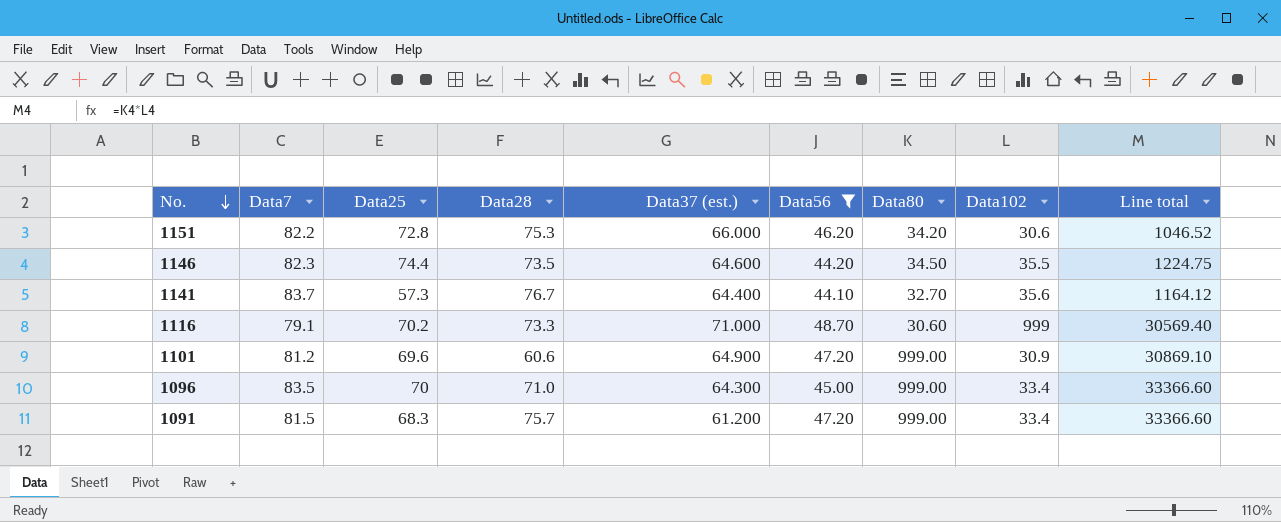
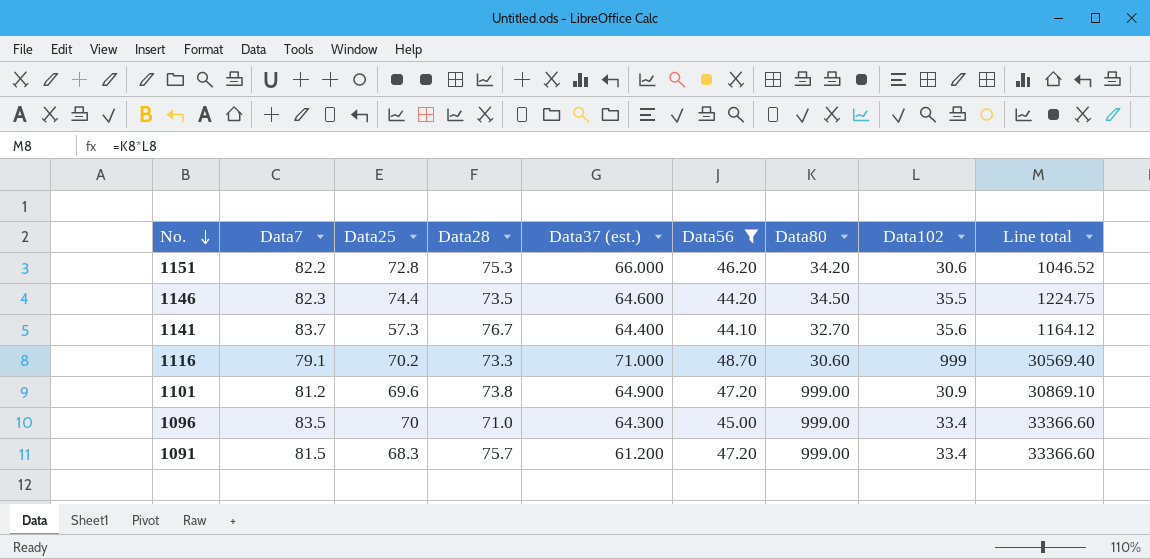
1101 | Data28: 60.6 -> 73.8

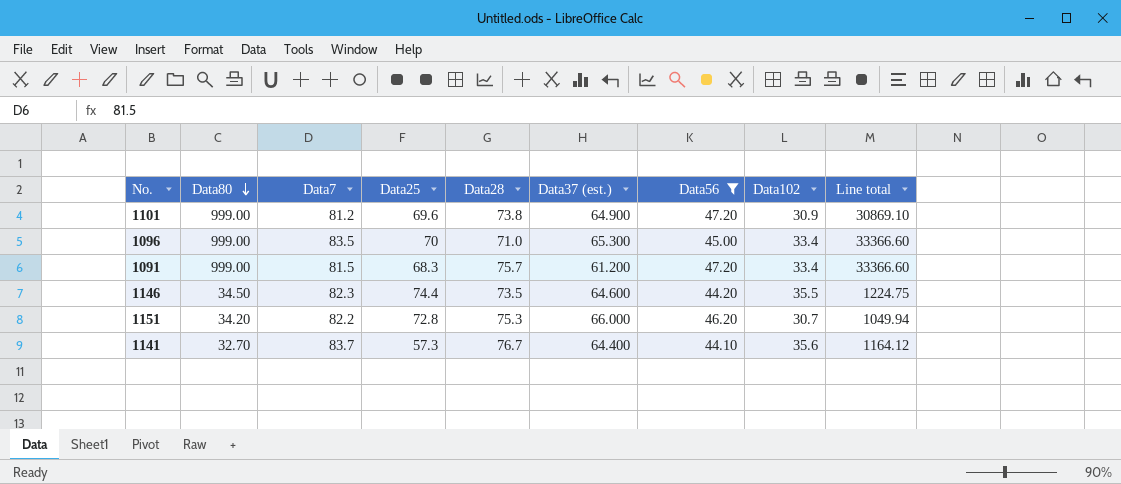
row order: No. descending -> Data80 descending
column Data80 | position: 7 -> 2
row 1116: 79.1 | 70.2 | 73.3 | 71.000 | 48.70 | 30.60 | 999 | 30569.40 -> none
1096 | Data37 (est.): 64.300 -> 65.300
1151 | Data102: 30.6 -> 30.7
1151 | Line total: 1046.52 -> 1049.94

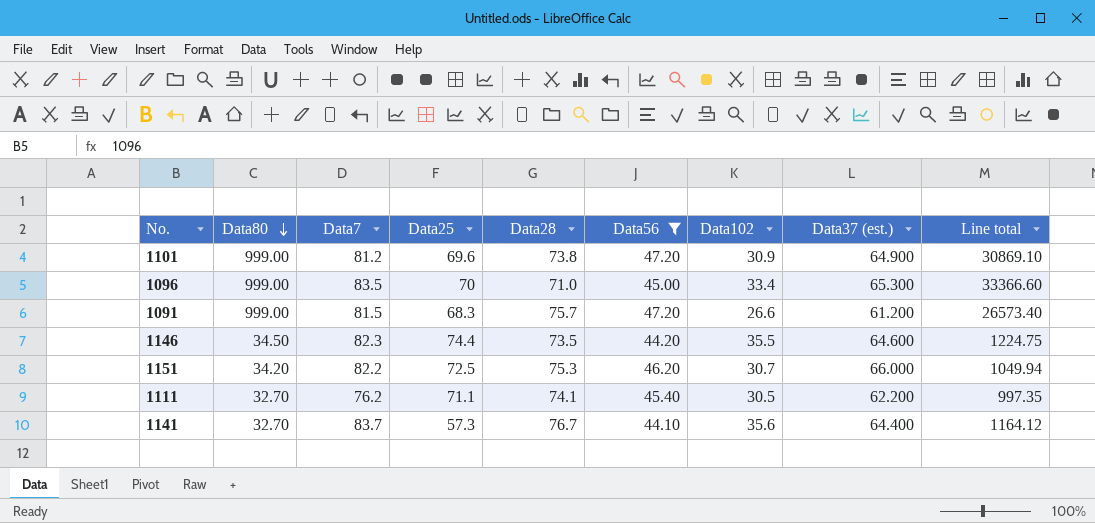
column Data37 (est.) | position: 6 -> 8
1091 | Data102: 33.4 -> 26.6
1091 | Line total: 33366.60 -> 26573.40
1151 | Data25: 72.8 -> 72.5
row 1111: none -> 32.70 | 76.2 | 71.1 | 74.1 | 45.40 | 30.5 | 62.200 | 997.35

